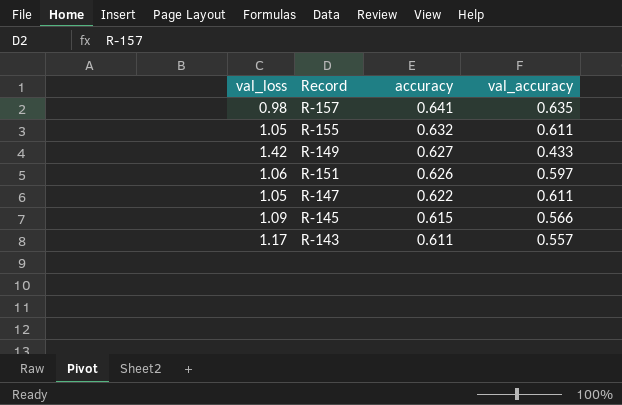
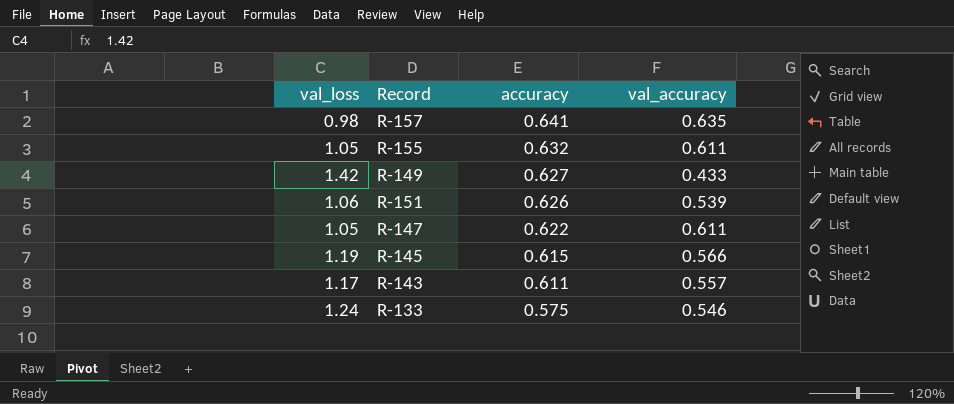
R-151 | val_accuracy: 0.597 -> 0.539
R-145 | val_loss: 1.09 -> 1.19
row R-133: none -> 1.24 | 0.575 | 0.546

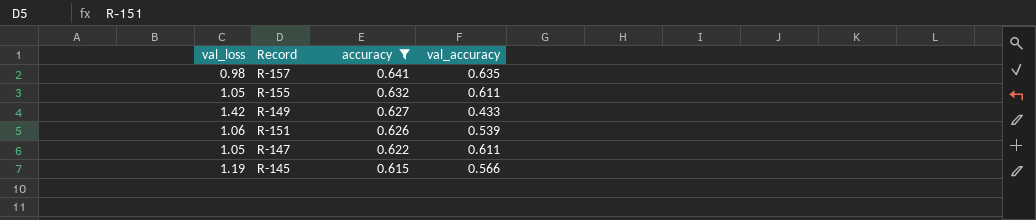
filter: none -> accuracy >= 0.615

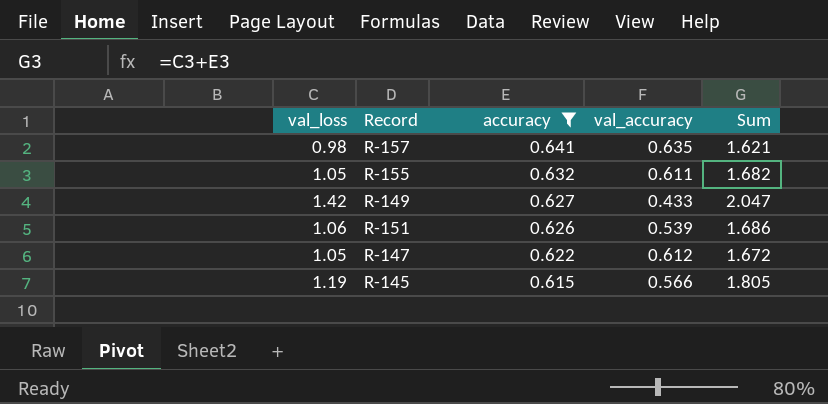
column Sum | formula: none -> [val_loss] + [accuracy]
R-147 | val_accuracy: 0.611 -> 0.612

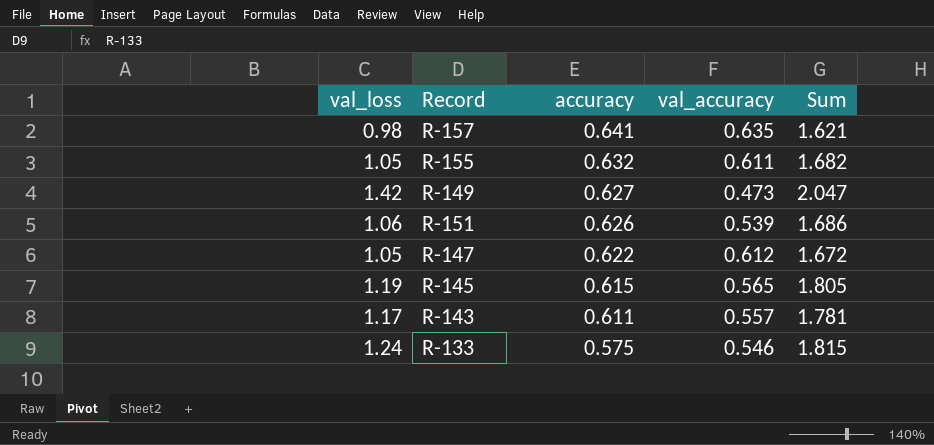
filter: accuracy >= 0.615 -> none
R-149 | val_accuracy: 0.433 -> 0.473
R-145 | val_accuracy: 0.566 -> 0.565

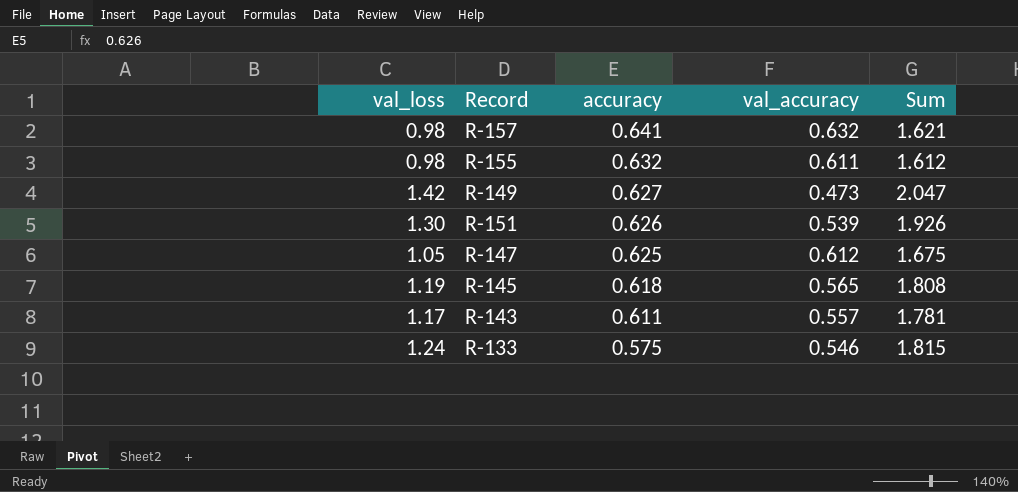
R-157 | val_accuracy: 0.635 -> 0.632
R-155 | val_loss: 1.05 -> 0.98
R-155 | Sum: 1.682 -> 1.612
R-151 | val_loss: 1.06 -> 1.30
R-151 | Sum: 1.686 -> 1.926
R-147 | accuracy: 0.622 -> 0.625
R-147 | Sum: 1.672 -> 1.675
R-145 | accuracy: 0.615 -> 0.618
R-145 | Sum: 1.805 -> 1.808

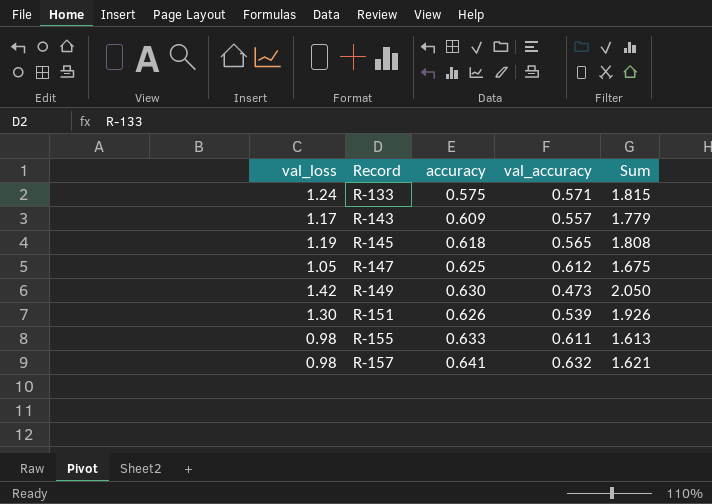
row order: accuracy descending -> Record ascending
R-133 | val_accuracy: 0.546 -> 0.571
R-143 | accuracy: 0.611 -> 0.609
R-143 | Sum: 1.781 -> 1.779
R-149 | accuracy: 0.627 -> 0.630
R-149 | Sum: 2.047 -> 2.050
R-155 | accuracy: 0.632 -> 0.633
R-155 | Sum: 1.612 -> 1.613

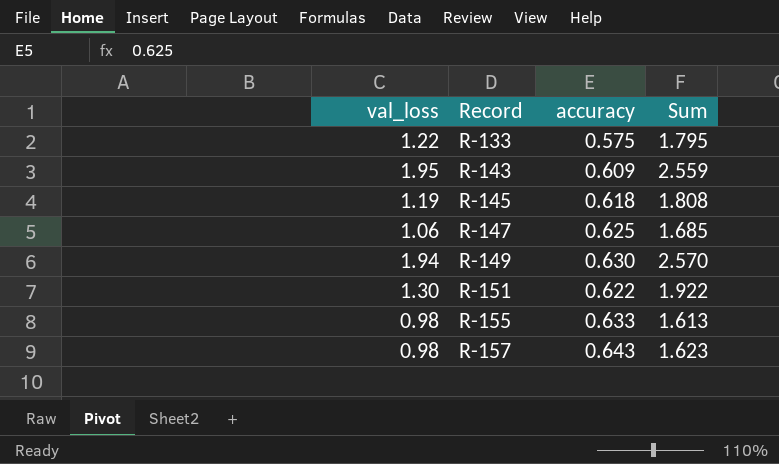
column val_accuracy | position: 4 -> none
R-133 | val_loss: 1.24 -> 1.22
R-133 | Sum: 1.815 -> 1.795
R-143 | val_loss: 1.17 -> 1.95
R-143 | Sum: 1.779 -> 2.559
R-147 | val_loss: 1.05 -> 1.06
R-147 | Sum: 1.675 -> 1.685
R-149 | val_loss: 1.42 -> 1.94
R-149 | Sum: 2.050 -> 2.570
R-151 | accuracy: 0.626 -> 0.622
R-151 | Sum: 1.926 -> 1.922
R-157 | accuracy: 0.641 -> 0.643
R-157 | Sum: 1.621 -> 1.623

